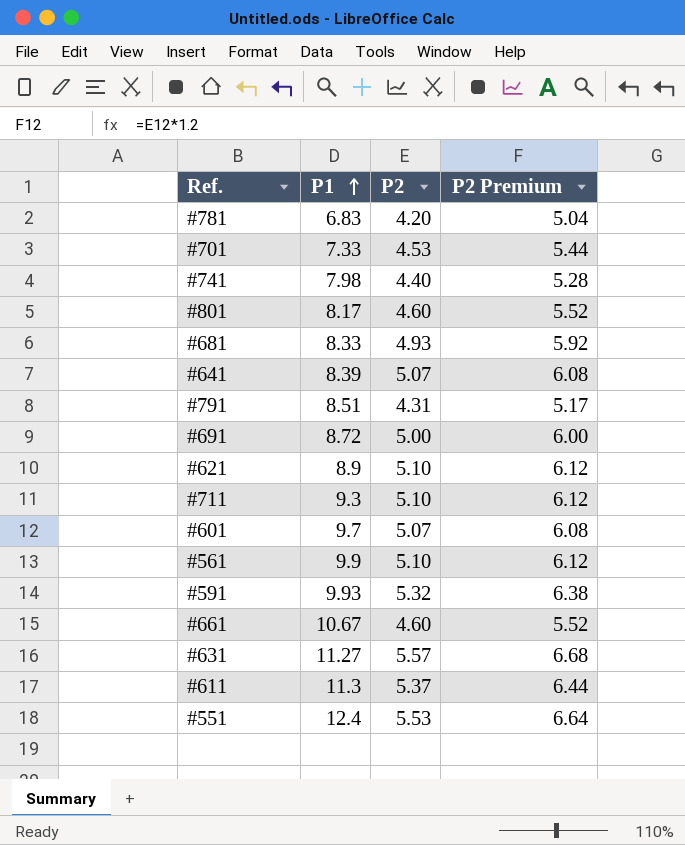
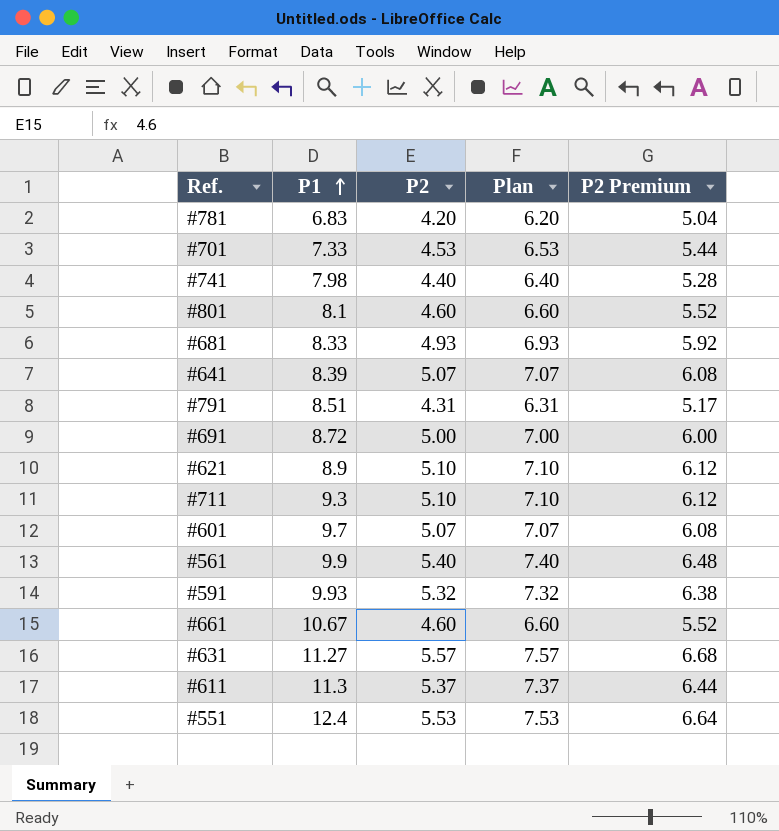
column Plan | formula: none -> [P2] + 2
#801 | P1: 8.17 -> 8.1
#561 | P2: 5.10 -> 5.40
#561 | P2 Premium: 6.12 -> 6.48

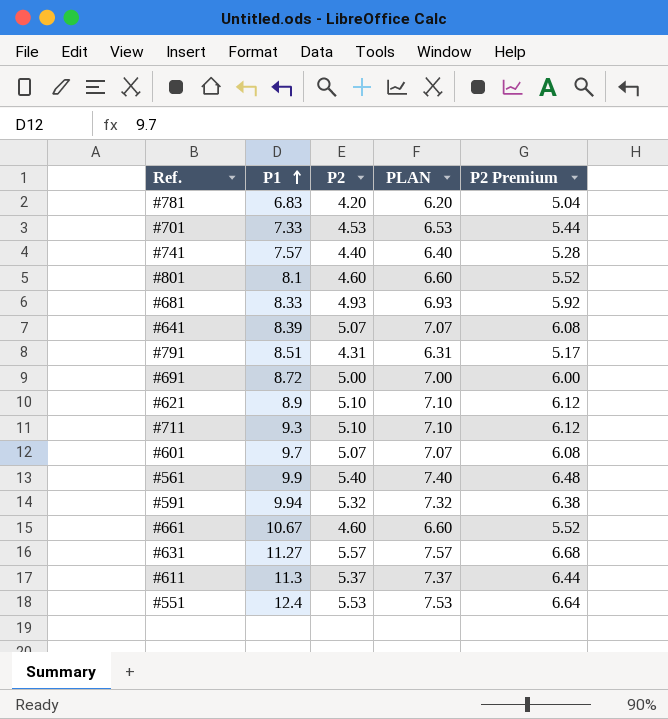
column name: Plan -> PLAN
#741 | P1: 7.98 -> 7.57
#591 | P1: 9.93 -> 9.94

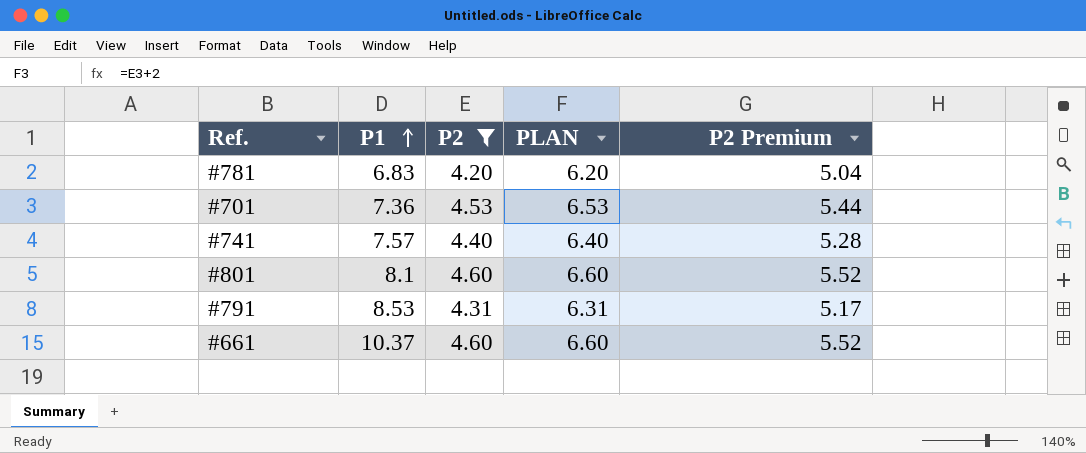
filter: none -> P2 <= 4.60
#701 | P1: 7.33 -> 7.36
#791 | P1: 8.51 -> 8.53
#661 | P1: 10.67 -> 10.37

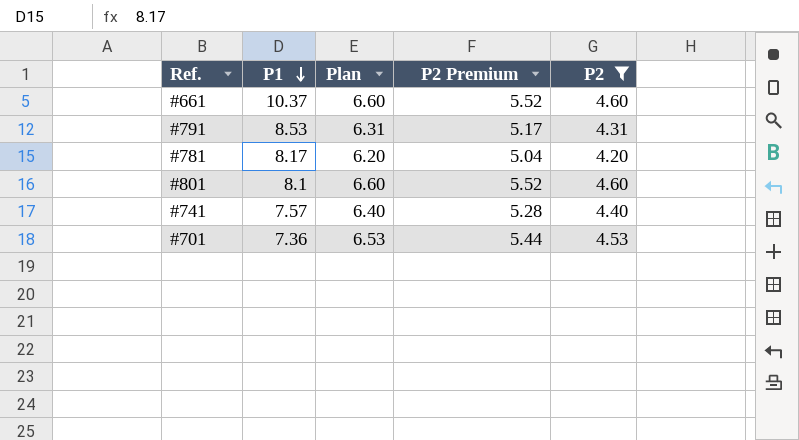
row order: P1 ascending -> P1 descending
column name: PLAN -> Plan
column P2 | position: 3 -> 5
#781 | P1: 6.83 -> 8.17

